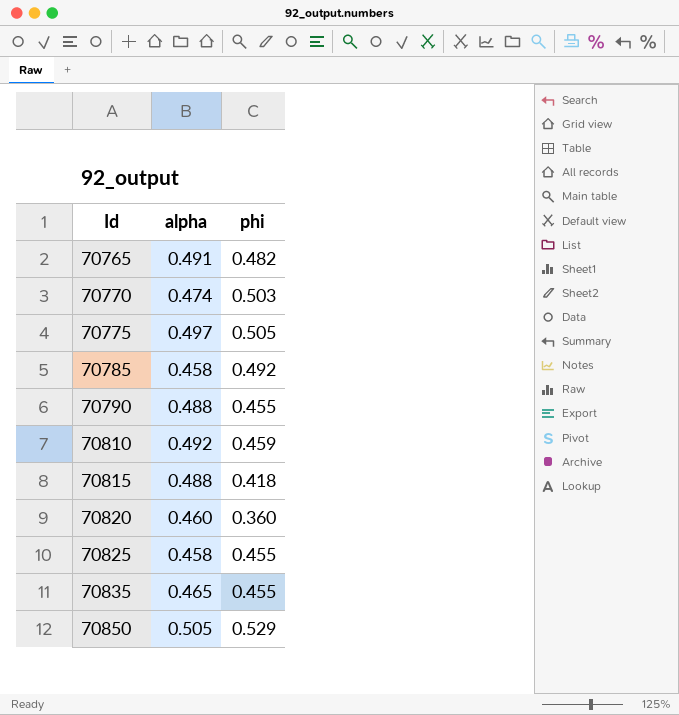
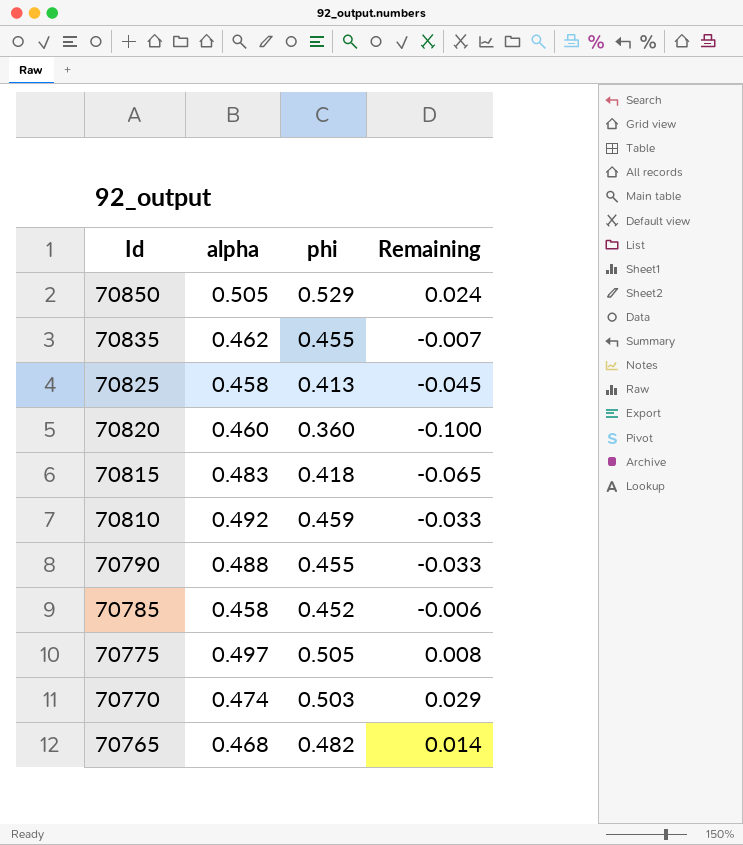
row order: Id ascending -> Id descending
column Remaining | formula: none -> [phi] - [alpha]
70835 | alpha: 0.465 -> 0.462
70825 | phi: 0.455 -> 0.413
70815 | alpha: 0.488 -> 0.483
70785 | phi: 0.492 -> 0.452
70765 | alpha: 0.491 -> 0.468

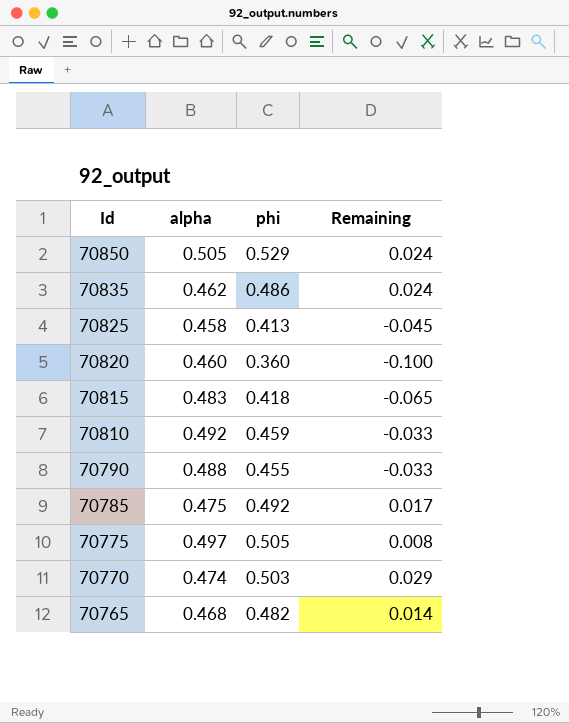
70835 | phi: 0.455 -> 0.486
70835 | Remaining: -0.007 -> 0.024
70785 | alpha: 0.458 -> 0.475
70785 | phi: 0.452 -> 0.492
70785 | Remaining: -0.006 -> 0.017

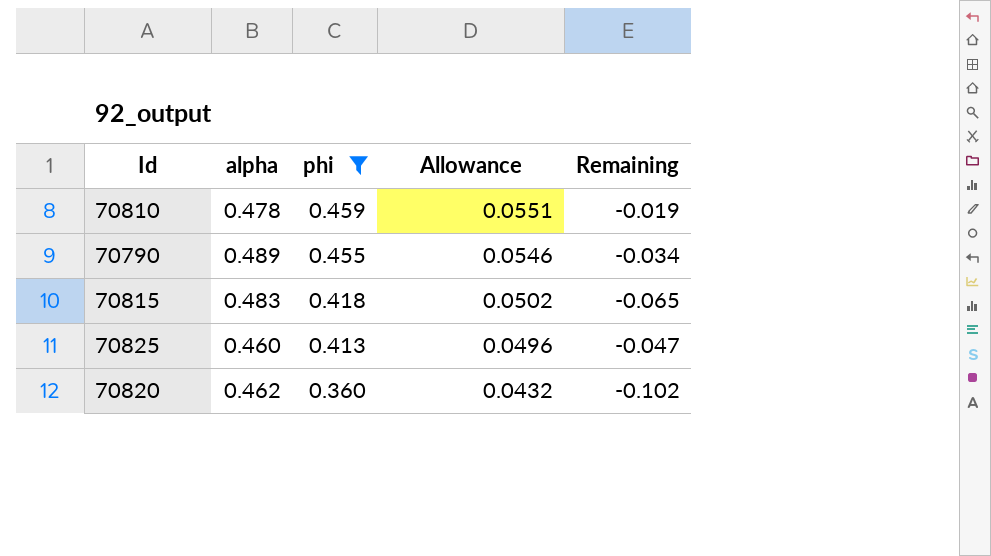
filter: none -> phi <= 0.459
row order: Id descending -> phi descending
column Allowance | formula: none -> [phi] * 0.12
70810 | alpha: 0.492 -> 0.478
70810 | Remaining: -0.033 -> -0.019
70790 | alpha: 0.488 -> 0.489
70790 | Remaining: -0.033 -> -0.034
70825 | alpha: 0.458 -> 0.460
70825 | Remaining: -0.045 -> -0.047
70820 | alpha: 0.460 -> 0.462
70820 | Remaining: -0.100 -> -0.102

